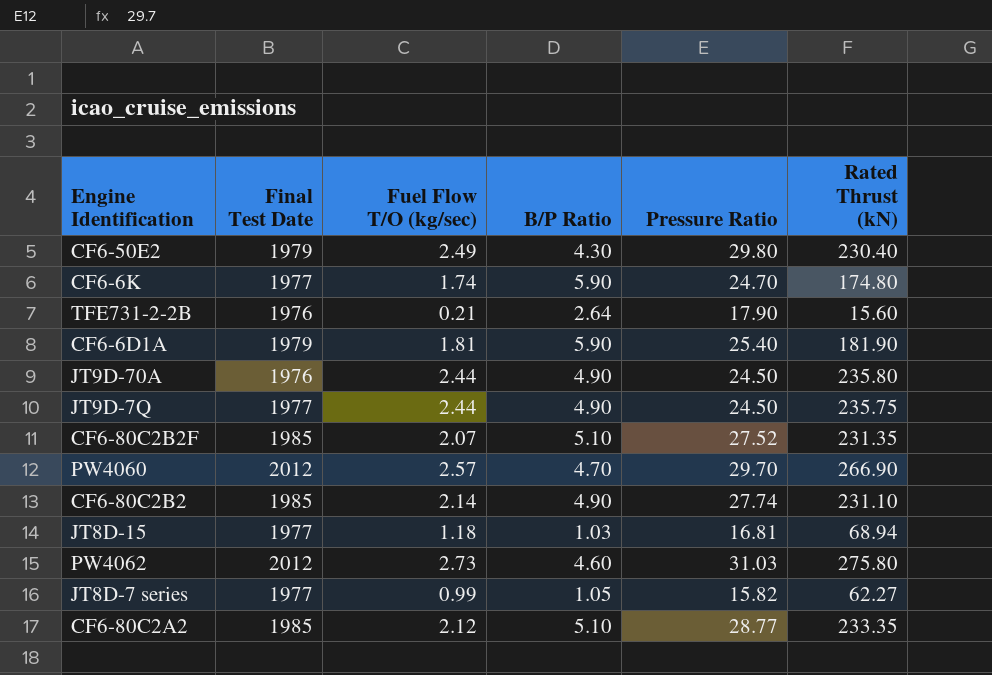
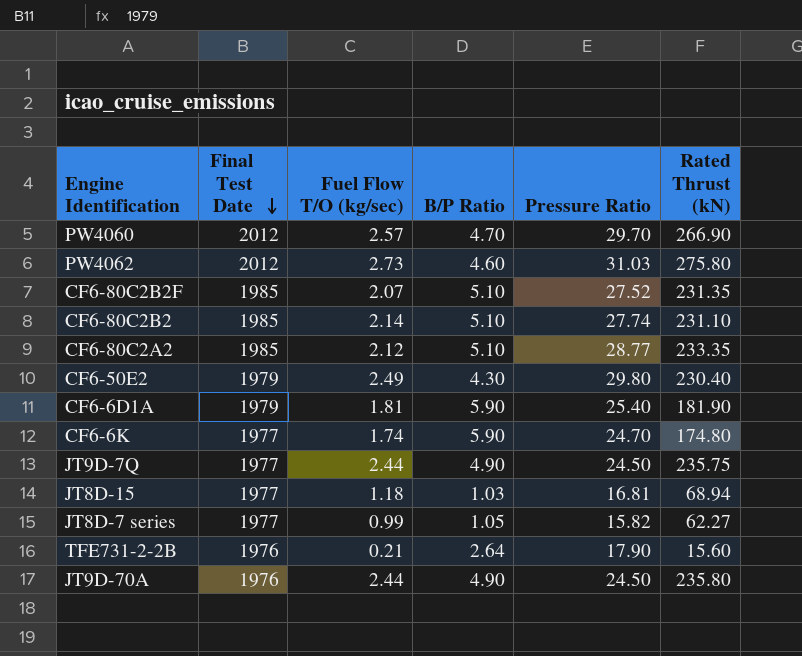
row order: none -> Final Test Date descending
CF6-80C2B2 | B/P Ratio: 4.90 -> 5.10

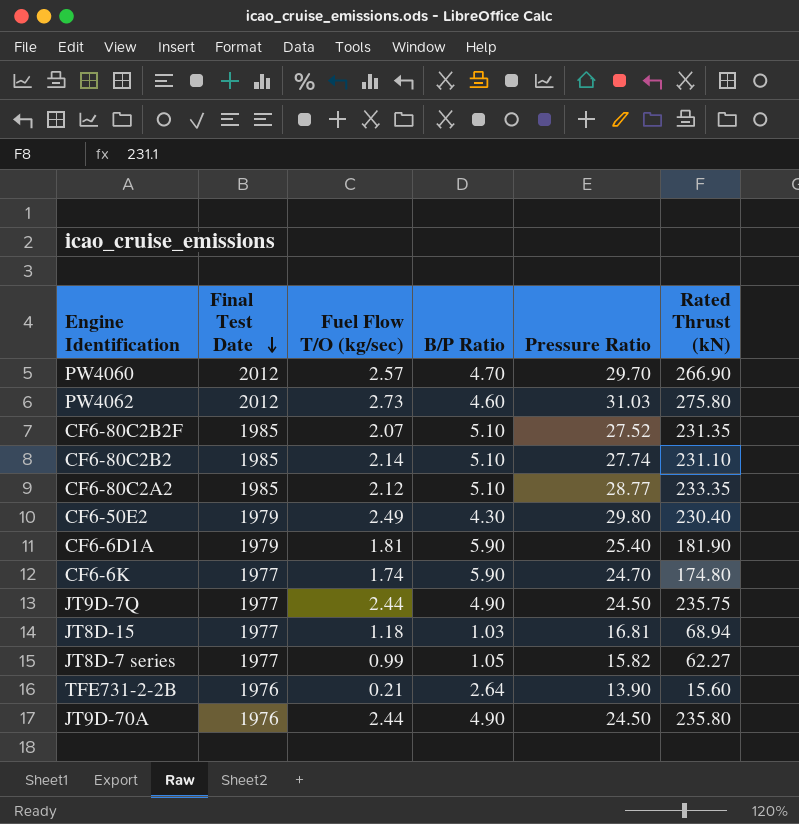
TFE731-2-2B | Pressure Ratio: 17.90 -> 13.90

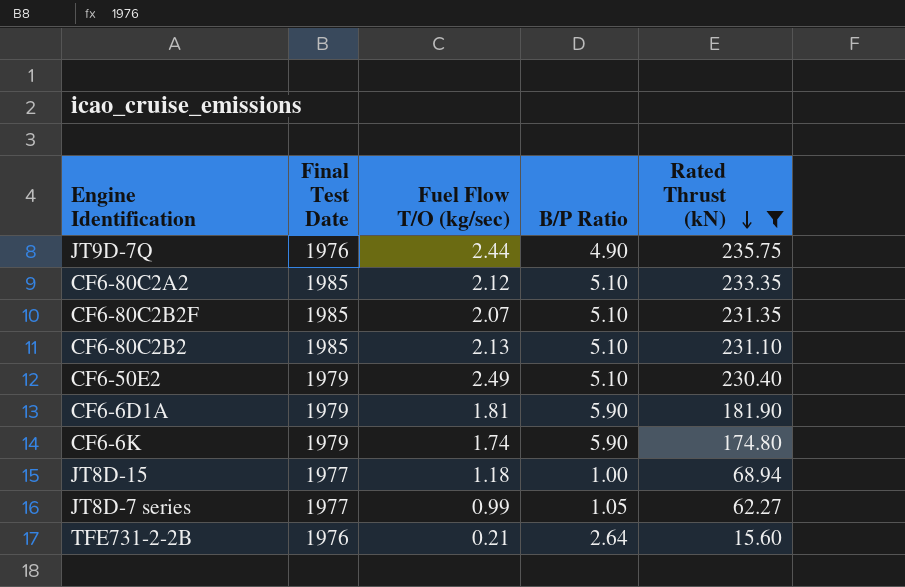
filter: none -> Rated Thrust (kN) <= 235.75
row order: Final Test Date descending -> Rated Thrust (kN) descending
column Pressure Ratio | position: 5 -> none
JT9D-7Q | Final Test Date: 1977 -> 1976
CF6-80C2B2 | Fuel Flow T/O (kg/sec): 2.14 -> 2.13
CF6-50E2 | B/P Ratio: 4.30 -> 5.10
CF6-6K | Final Test Date: 1977 -> 1979
JT8D-15 | B/P Ratio: 1.03 -> 1.00

